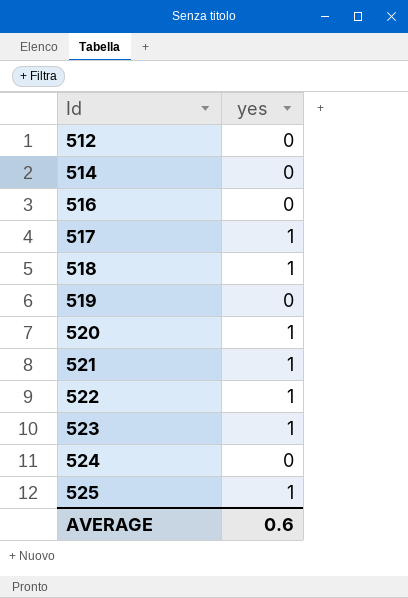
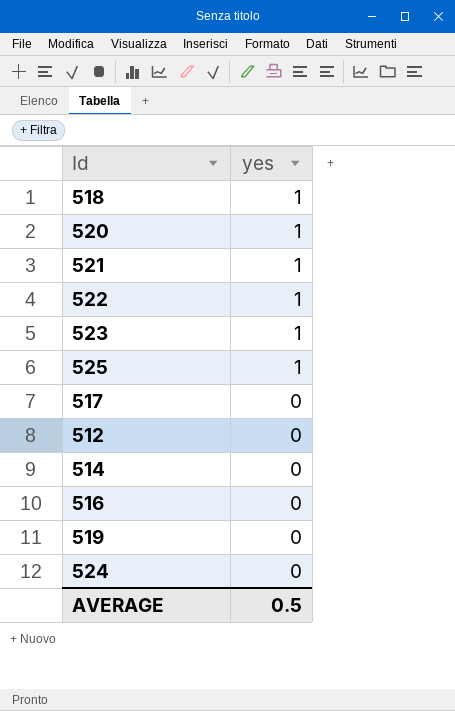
row order: Id ascending -> yes descending
517 | yes: 1 -> 0
AVERAGE | yes: 0.6 -> 0.5

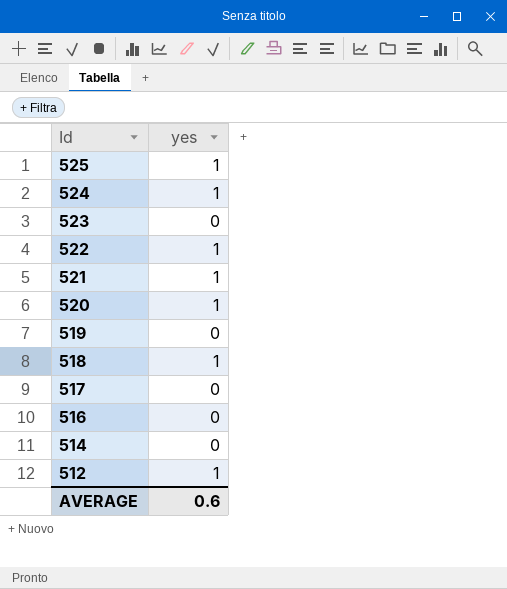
row order: yes descending -> Id descending
524 | yes: 0 -> 1
523 | yes: 1 -> 0
512 | yes: 0 -> 1
AVERAGE | yes: 0.5 -> 0.6

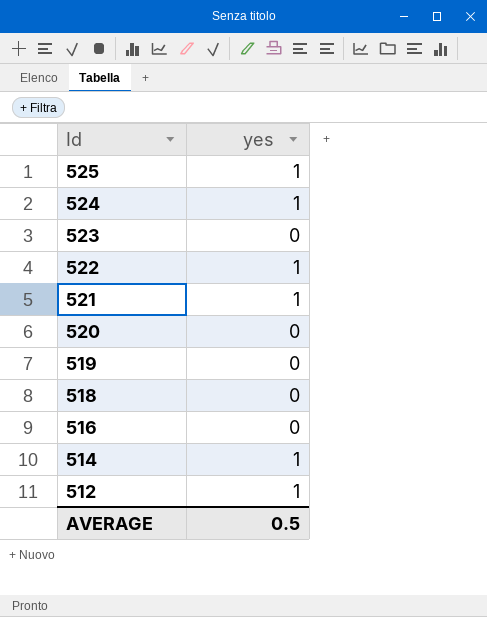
row 517: 0 -> none
520 | yes: 1 -> 0
518 | yes: 1 -> 0
514 | yes: 0 -> 1
AVERAGE | yes: 0.6 -> 0.5

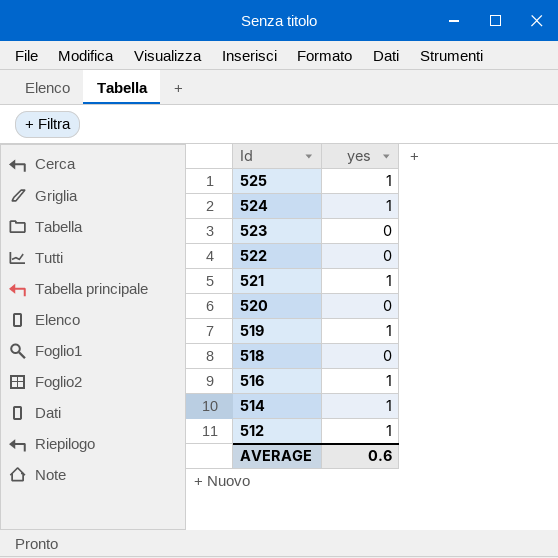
522 | yes: 1 -> 0
519 | yes: 0 -> 1
516 | yes: 0 -> 1
AVERAGE | yes: 0.5 -> 0.6

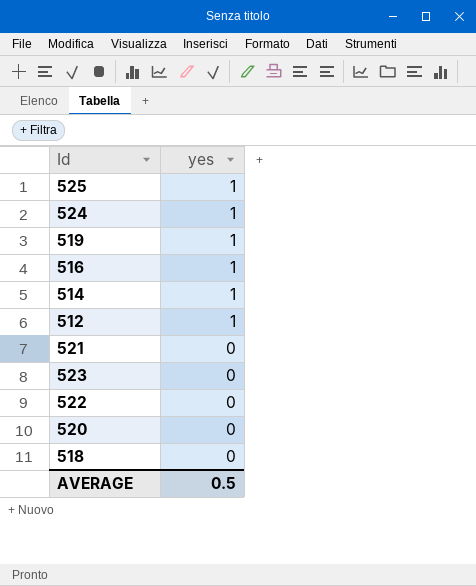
row order: Id descending -> yes descending
521 | yes: 1 -> 0
AVERAGE | yes: 0.6 -> 0.5

